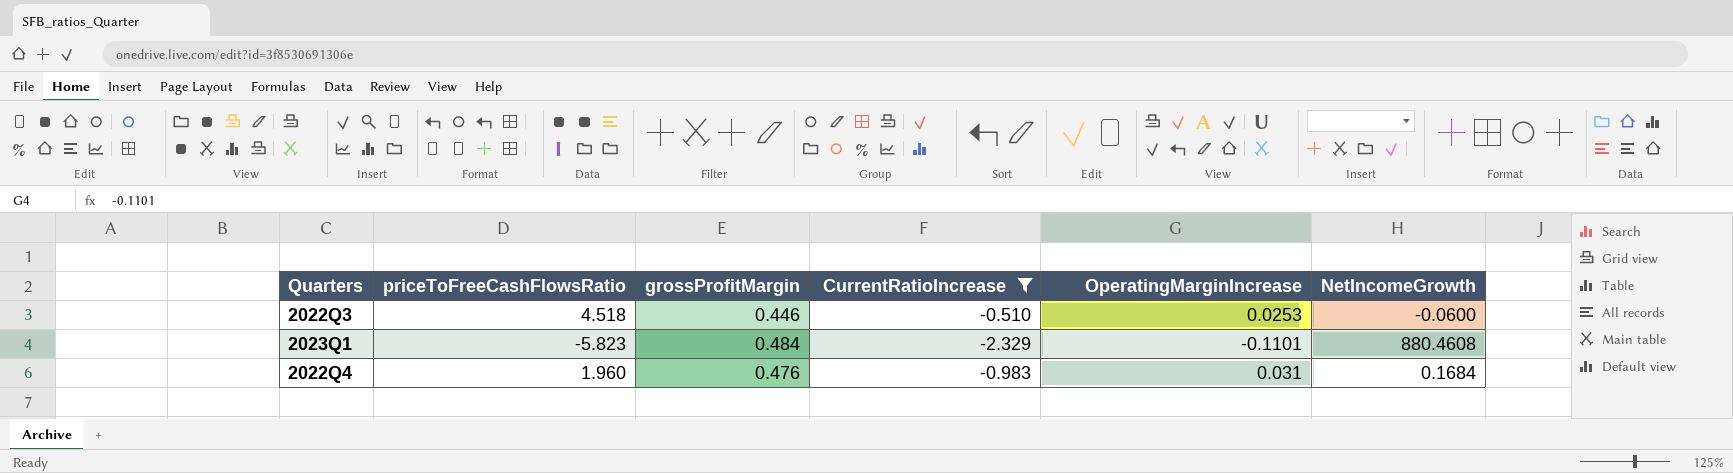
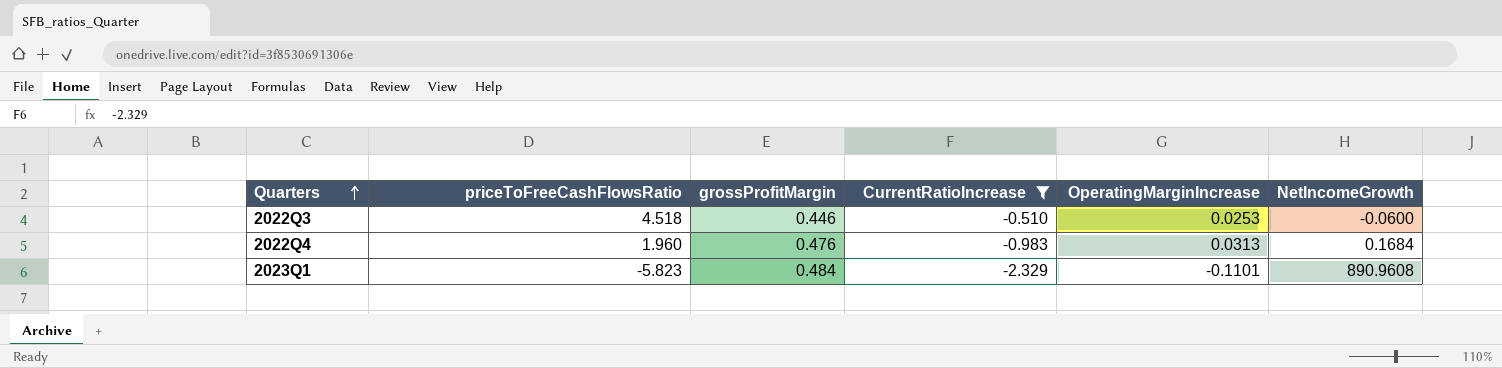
row order: none -> Quarters ascending
2022Q4 | OperatingMarginIncrease: 0.031 -> 0.0313
2023Q1 | NetIncomeGrowth: 880.4608 -> 890.9608

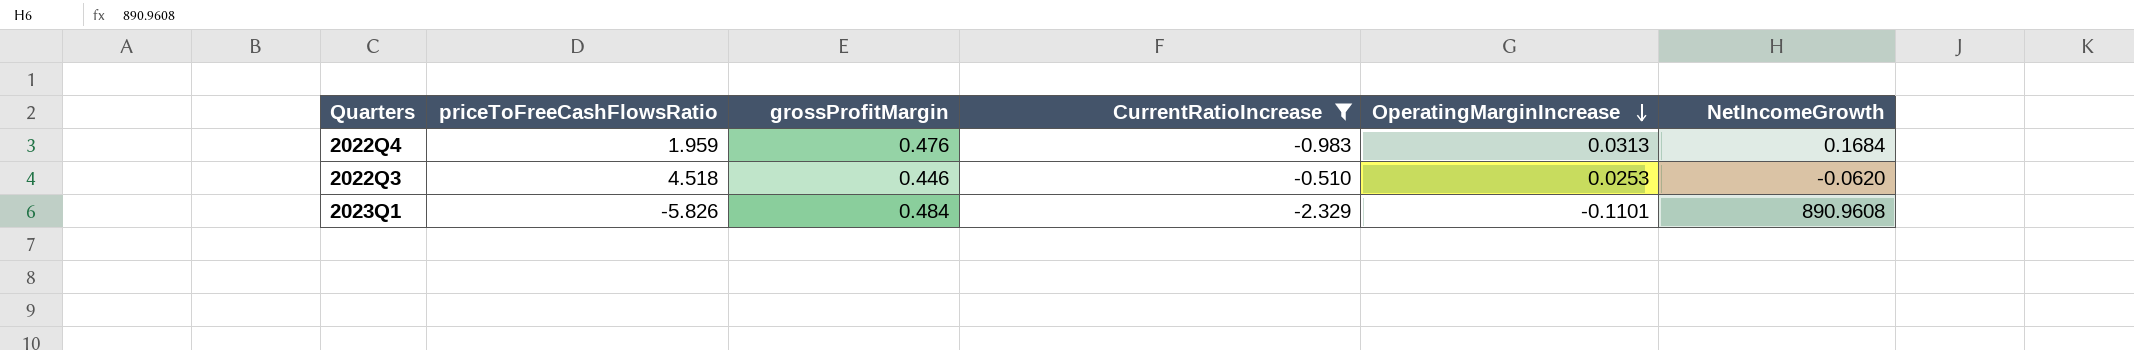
row order: Quarters ascending -> OperatingMarginIncrease descending
2022Q4 | priceToFreeCashFlowsRatio: 1.960 -> 1.959
2022Q3 | NetIncomeGrowth: -0.0600 -> -0.0620
2023Q1 | priceToFreeCashFlowsRatio: -5.823 -> -5.826

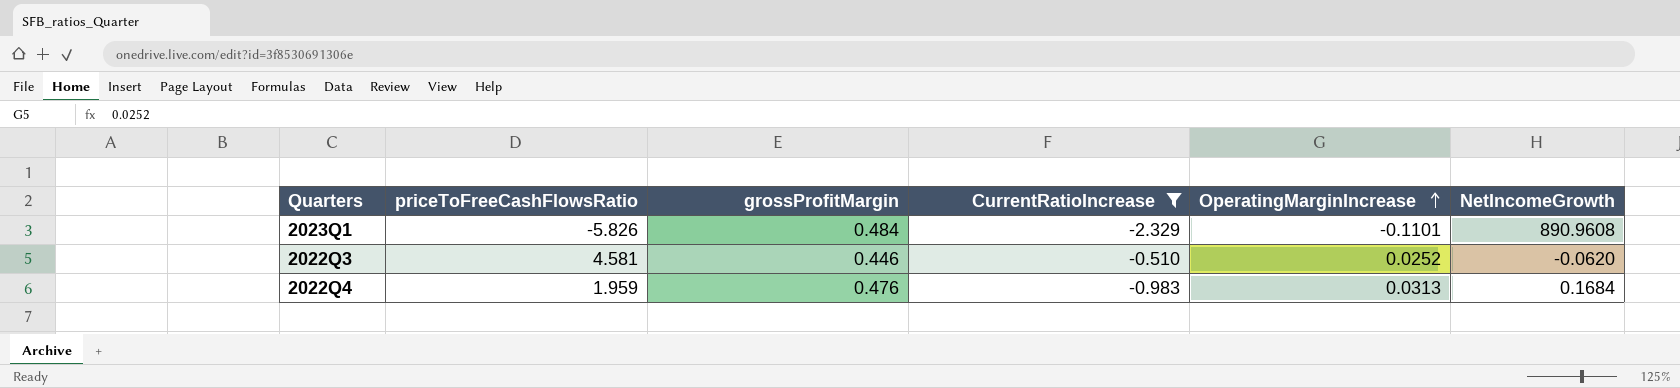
row order: OperatingMarginIncrease descending -> OperatingMarginIncrease ascending
2022Q3 | priceToFreeCashFlowsRatio: 4.518 -> 4.581
2022Q3 | OperatingMarginIncrease: 0.0253 -> 0.0252

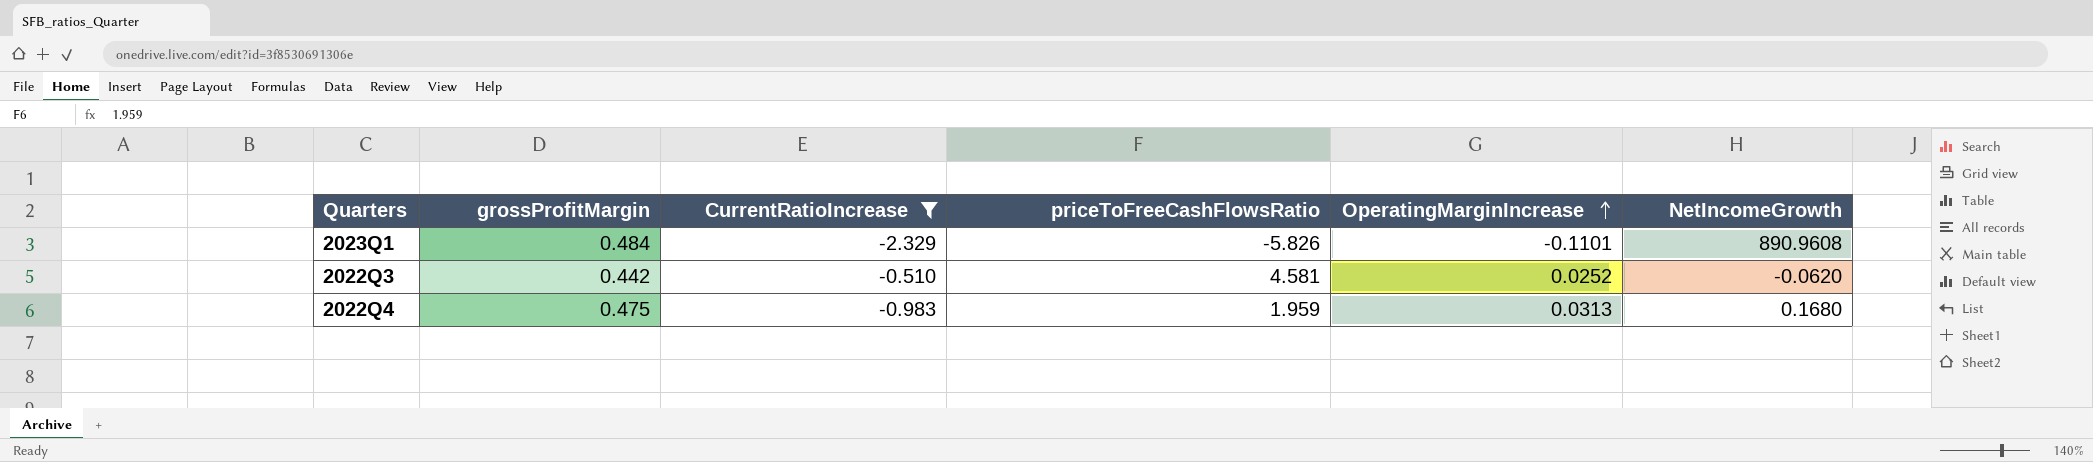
column priceToFreeCashFlowsRatio | position: 2 -> 4
2022Q3 | grossProfitMargin: 0.446 -> 0.442
2022Q4 | grossProfitMargin: 0.476 -> 0.475
2022Q4 | NetIncomeGrowth: 0.1684 -> 0.1680

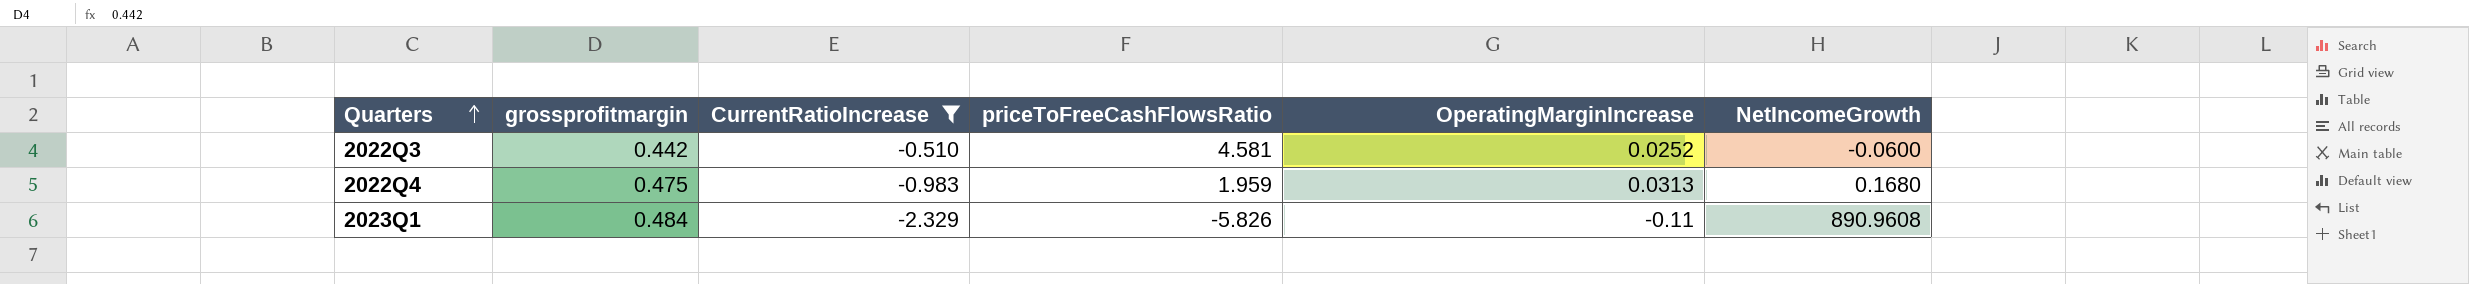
row order: OperatingMarginIncrease ascending -> Quarters ascending
column name: grossProfitMargin -> grossprofitmargin
2022Q3 | NetIncomeGrowth: -0.0620 -> -0.0600
2023Q1 | OperatingMarginIncrease: -0.1101 -> -0.11

